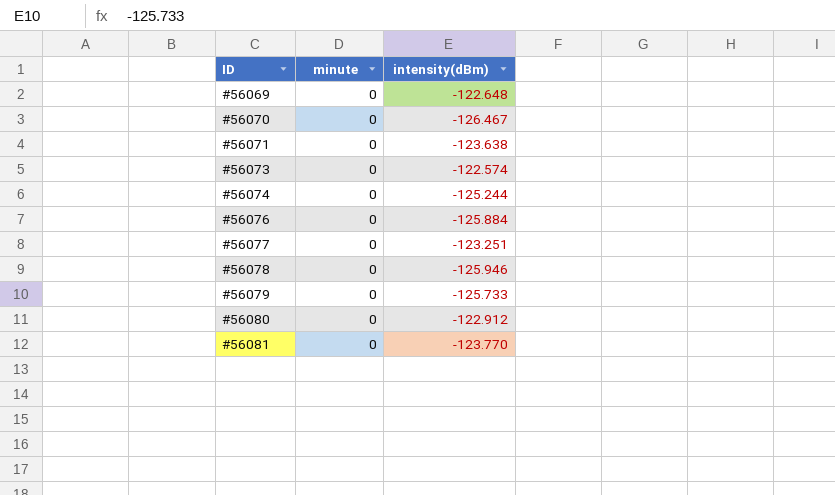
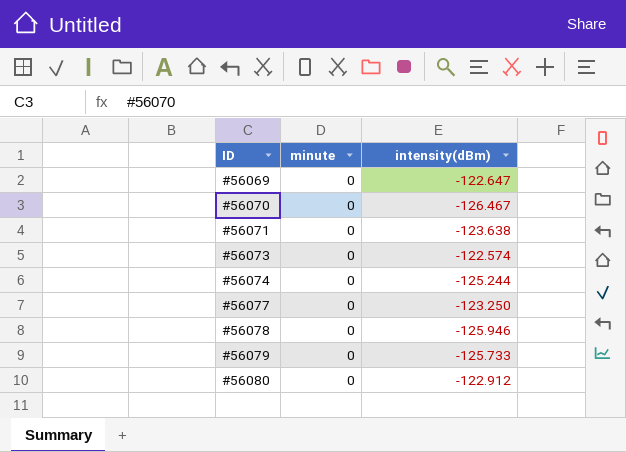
row #56076: 0 | -125.884 -> none
row #56081: 0 | -123.770 -> none
#56069 | intensity(dBm): -122.648 -> -122.647
#56077 | intensity(dBm): -123.251 -> -123.250

